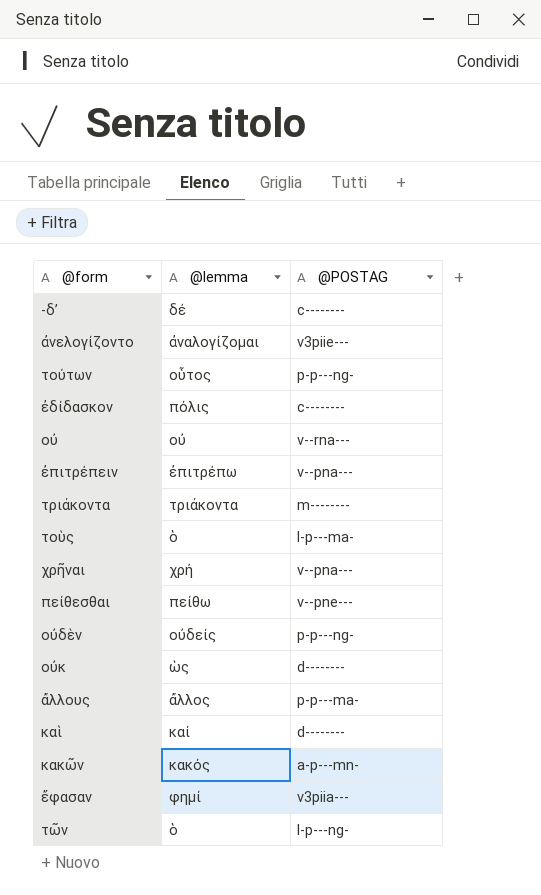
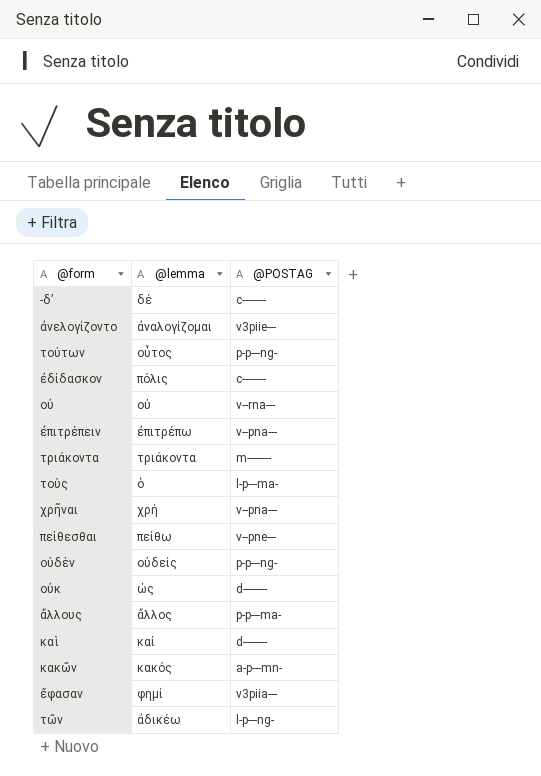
τῶν | @lemma: ὁ -> ἀδικέω

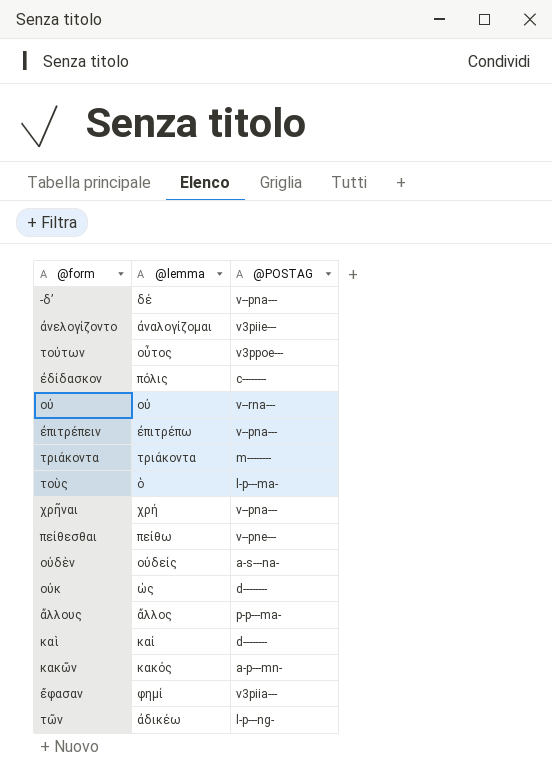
-δʼ | @POSTAG: c-------- -> v--pna---
τούτων | @POSTAG: p-p---ng- -> v3ppoe---
οὐδὲν | @POSTAG: p-p---ng- -> a-s---na-

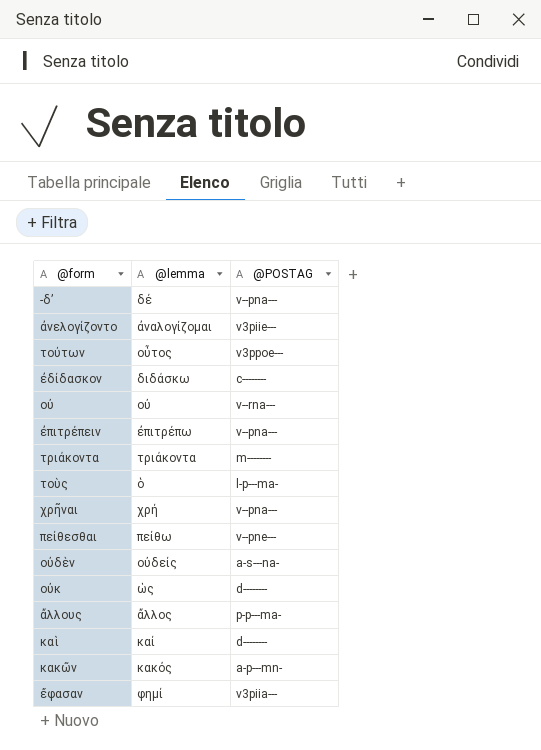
row τῶν: ἀδικέω | l-p---ng- -> none
ἐδίδασκον | @lemma: πόλις -> διδάσκω

